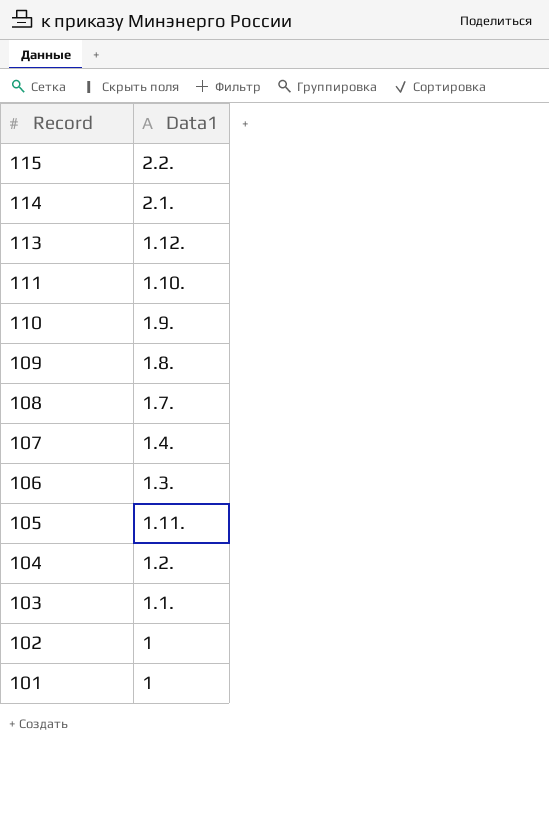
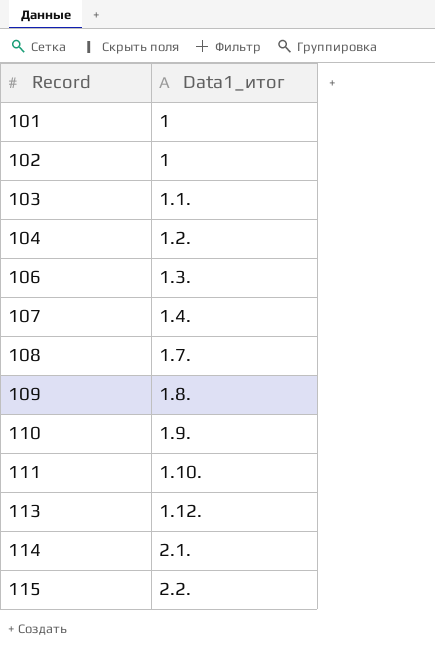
row order: Record descending -> Record ascending
column name: Data1 -> Data1_итог
row 105: 1.11. -> none

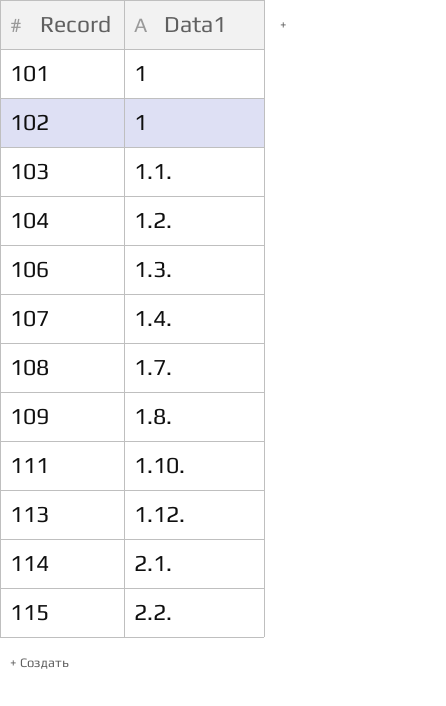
column name: Data1_итог -> Data1
row 110: 1.9. -> none

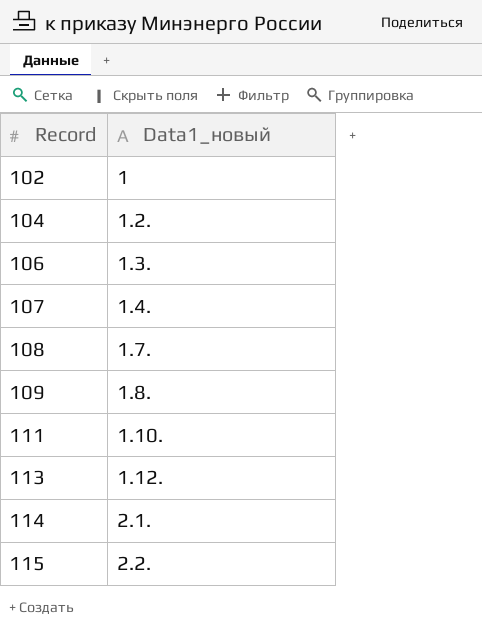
column name: Data1 -> Data1_новый
row 101: 1 -> none
row 103: 1.1. -> none

